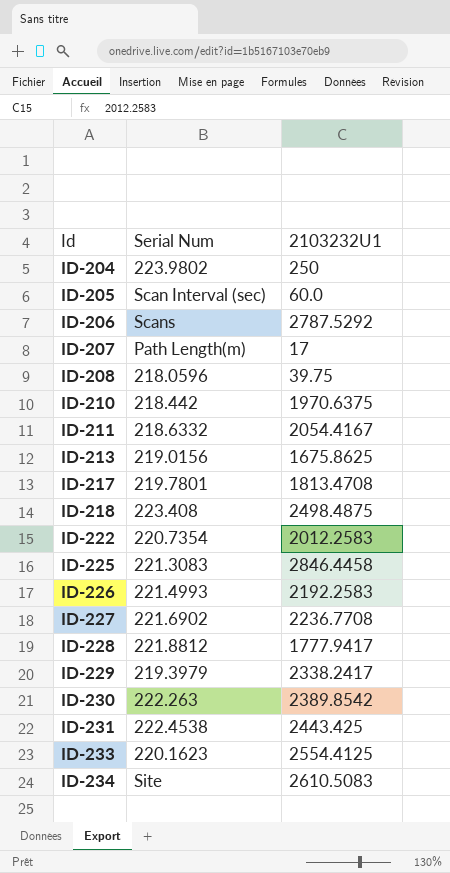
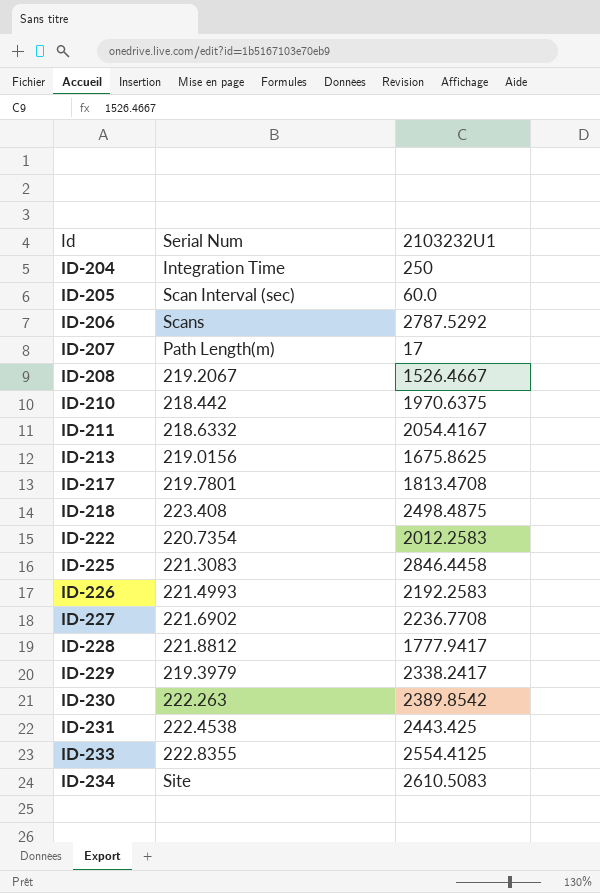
ID-204 | Serial Num: 223.9802 -> Integration Time
ID-208 | Serial Num: 218.0596 -> 219.2067
ID-208 | 2103232U1: 39.75 -> 1526.4667
ID-233 | Serial Num: 220.1623 -> 222.8355

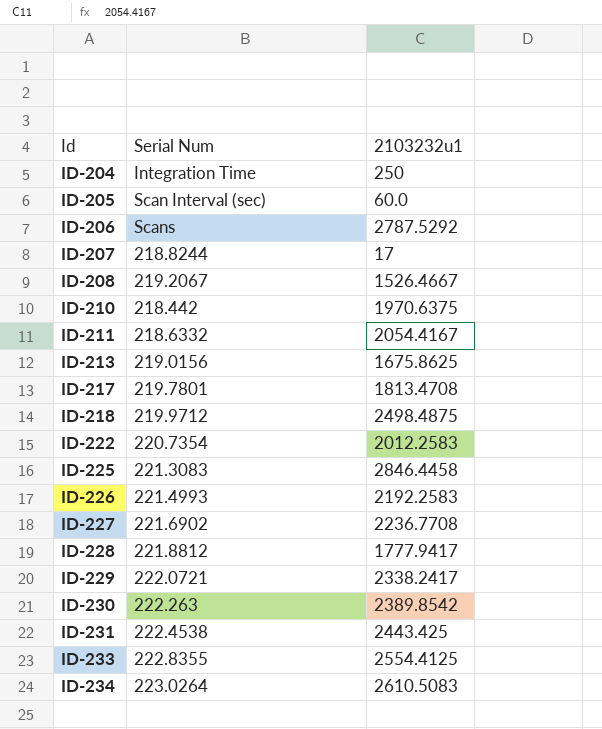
column name: 2103232U1 -> 2103232u1
ID-207 | Serial Num: Path Length(m) -> 218.8244
ID-218 | Serial Num: 223.408 -> 219.9712
ID-229 | Serial Num: 219.3979 -> 222.0721
ID-234 | Serial Num: Site -> 223.0264

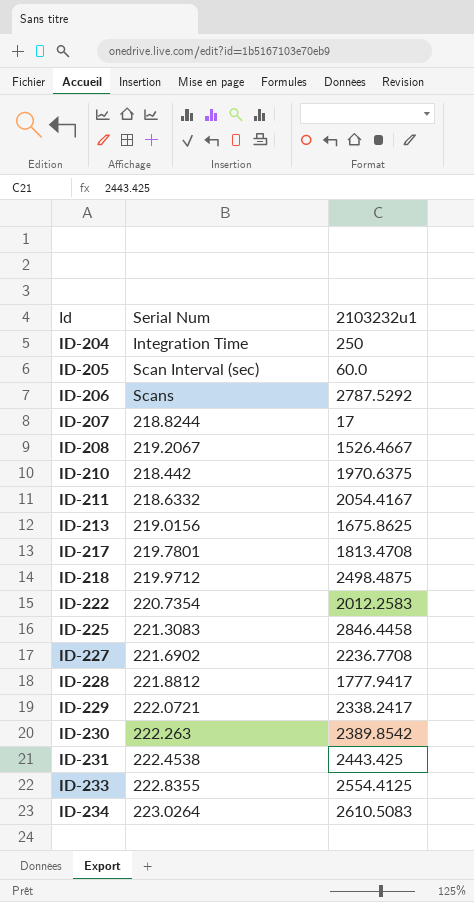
row ID-226: 221.4993 | 2192.2583 -> none

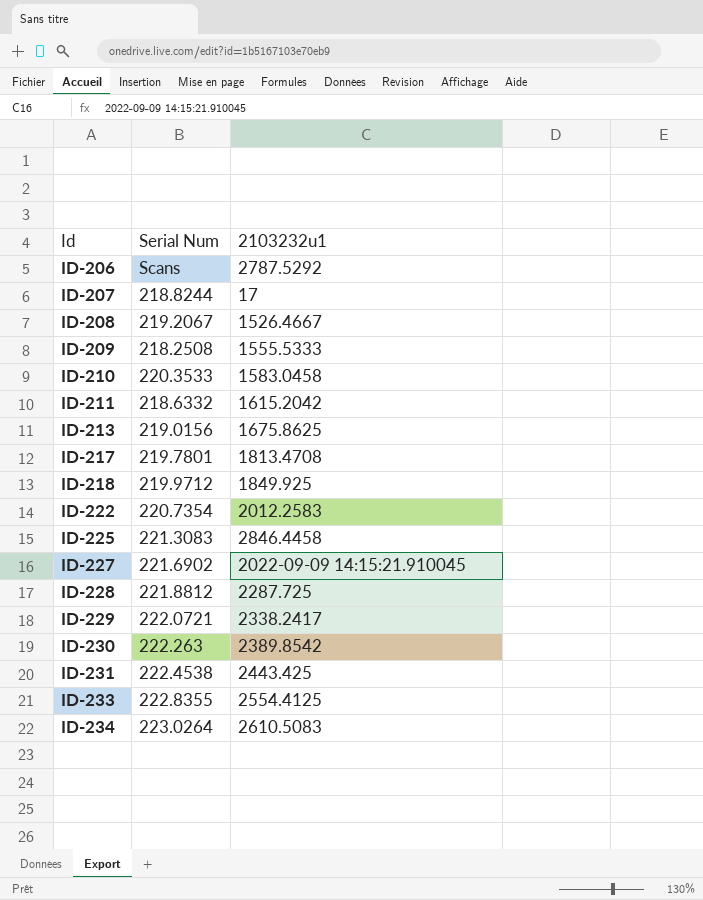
row ID-204: Integration Time | 250 -> none
row ID-205: Scan Interval (sec) | 60.0 -> none
row ID-209: none -> 218.2508 | 1555.5333
ID-210 | Serial Num: 218.442 -> 220.3533
ID-210 | 2103232u1: 1970.6375 -> 1583.0458
ID-211 | 2103232u1: 2054.4167 -> 1615.2042
ID-218 | 2103232u1: 2498.4875 -> 1849.925
ID-227 | 2103232u1: 2236.7708 -> 2022-09-09 14:15:21.910045
ID-228 | 2103232u1: 1777.9417 -> 2287.725

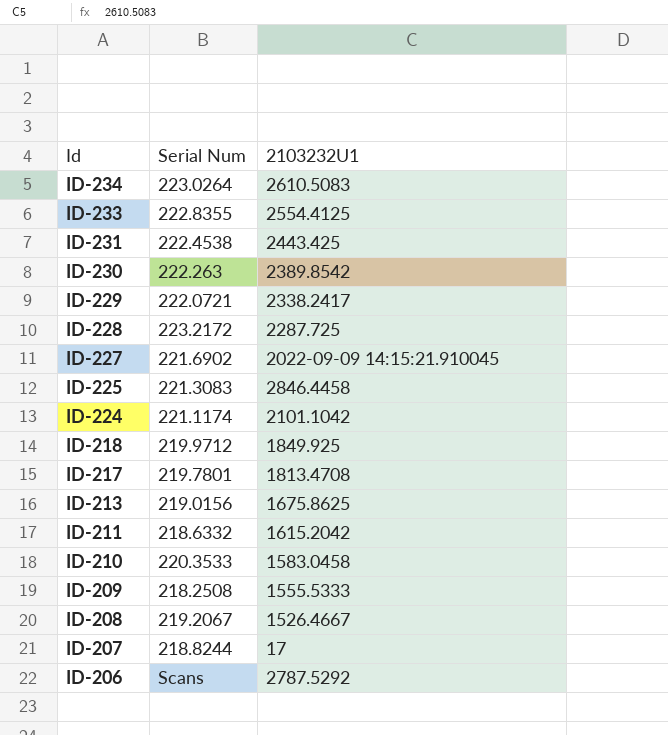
row order: Id ascending -> Id descending
column name: 2103232u1 -> 2103232U1
row ID-222: 220.7354 | 2012.2583 -> none
ID-228 | Serial Num: 221.8812 -> 223.2172
row ID-224: none -> 221.1174 | 2101.1042

